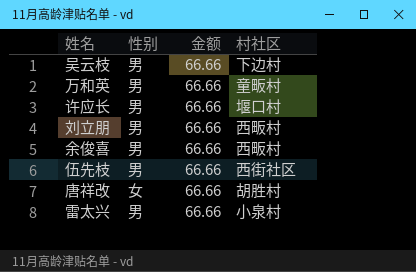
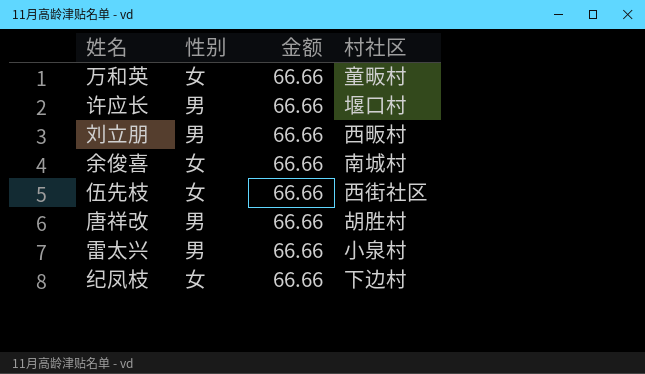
row 吴云枝: 男 | 66.66 | 下边村 -> none
万和英 | 性别: 男 -> 女
余俊喜 | 性别: 男 -> 女
余俊喜 | 村社区: 西畈村 -> 南城村
伍先枝 | 性别: 男 -> 女
唐祥改 | 性别: 女 -> 男
row 纪凤枝: none -> 女 | 66.66 | 下边村

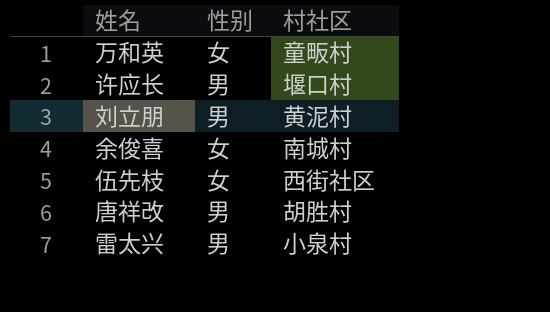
column 金额 | position: 3 -> none
row 纪凤枝: 女 | 66.66 | 下边村 -> none
刘立朋 | 村社区: 西畈村 -> 黄泥村

